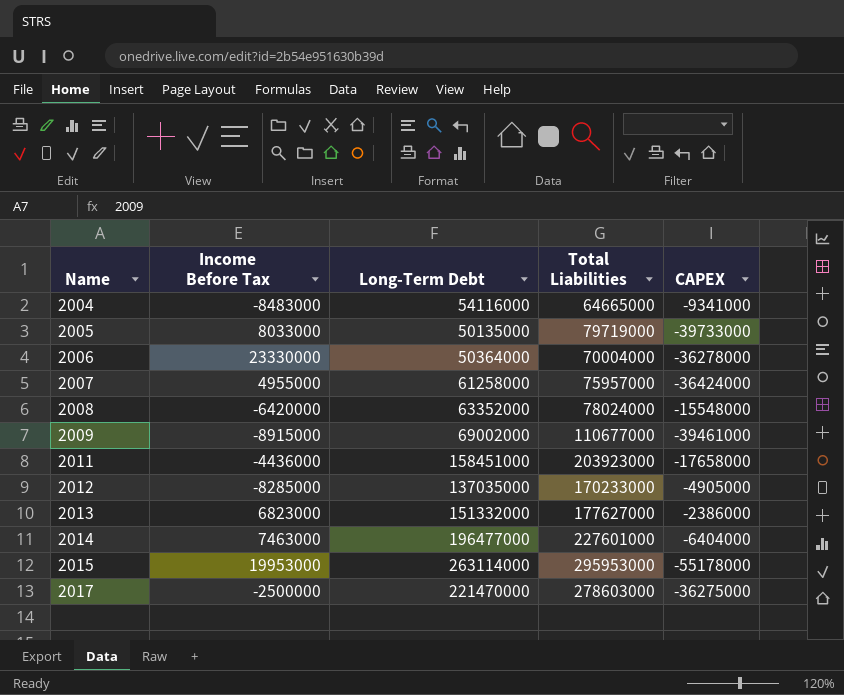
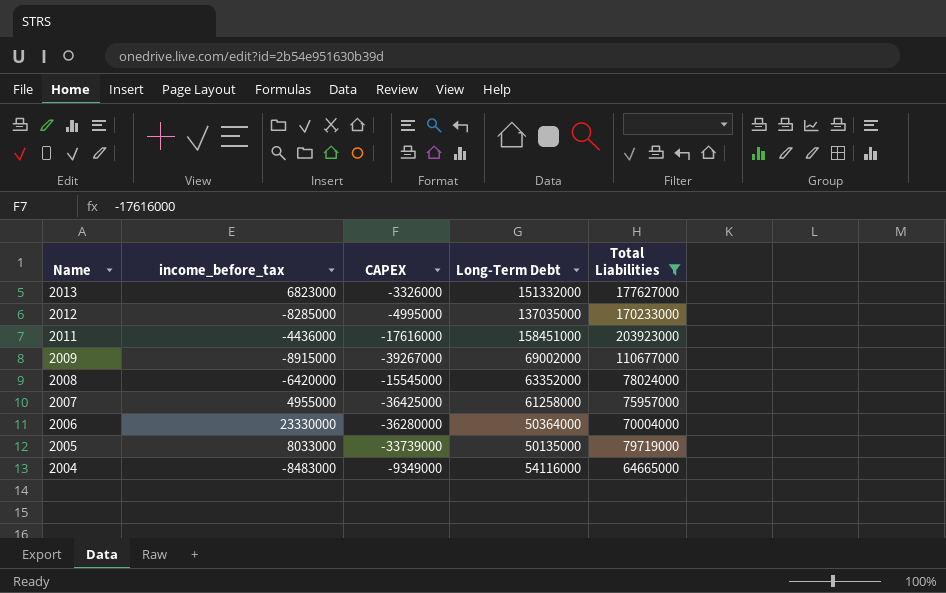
filter: none -> Total Liabilities <= 203923000
row order: Name ascending -> Name descending
column name: Income Before Tax -> income_before_tax
column CAPEX | position: 5 -> 3
2013 | CAPEX: -2386000 -> -3326000
2012 | CAPEX: -4905000 -> -4995000
2011 | CAPEX: -17658000 -> -17616000
2009 | CAPEX: -39461000 -> -39267000
2008 | CAPEX: -15548000 -> -15545000
2007 | CAPEX: -36424000 -> -36425000
2006 | CAPEX: -36278000 -> -36280000
2005 | CAPEX: -39733000 -> -33739000
2004 | CAPEX: -9341000 -> -9349000

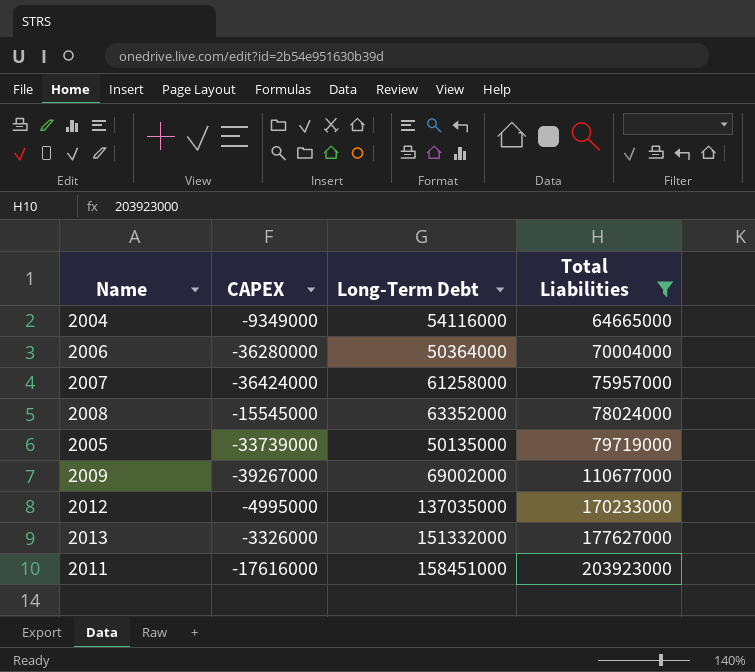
row order: Name descending -> Total Liabilities ascending
column income_before_tax | position: 2 -> none
2007 | CAPEX: -36425000 -> -36424000

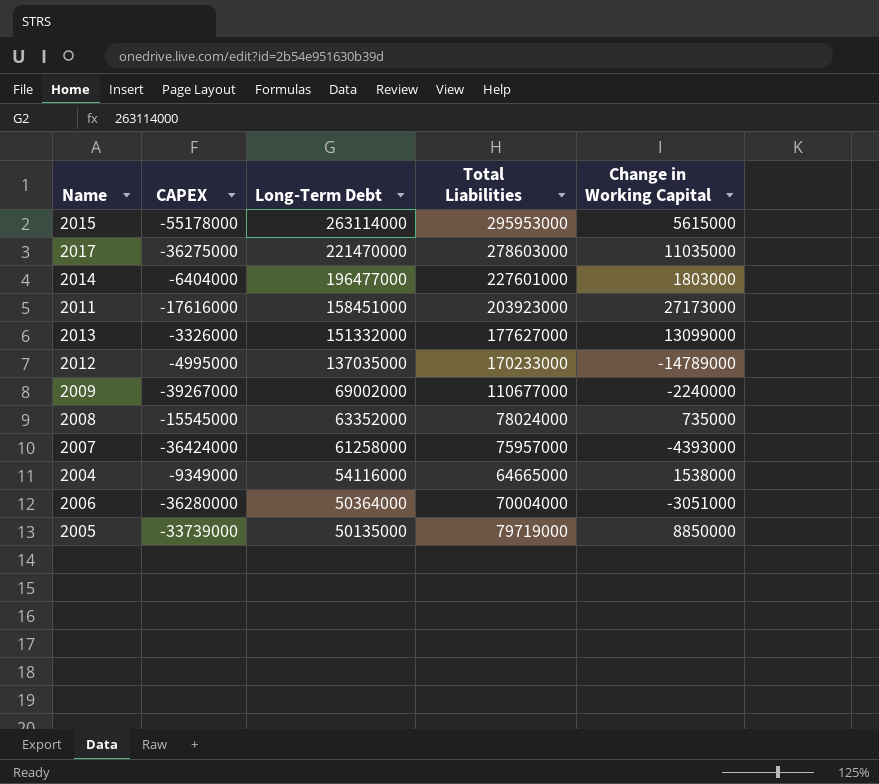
filter: Total Liabilities <= 203923000 -> none
row order: Total Liabilities ascending -> Long-Term Debt descending
column Change in Working Capital | position: none -> 5

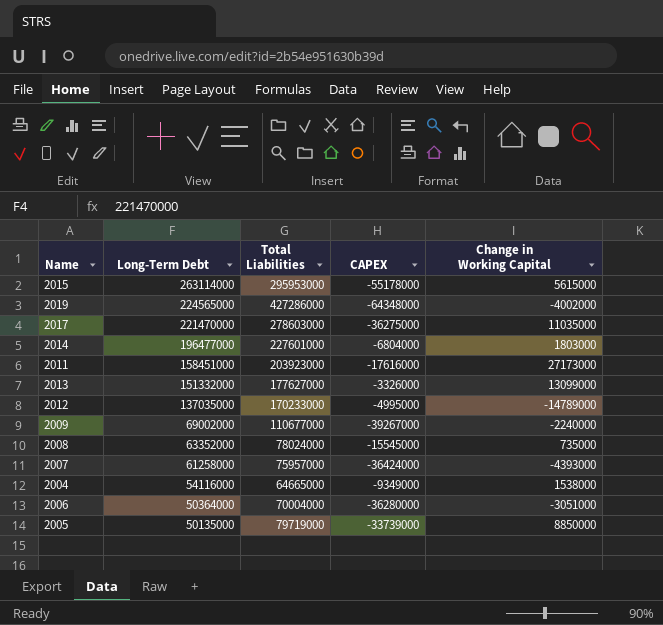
column CAPEX | position: 2 -> 4
row 2019: none -> 224565000 | 427286000 | -64348000 | -4002000
2014 | CAPEX: -6404000 -> -6804000

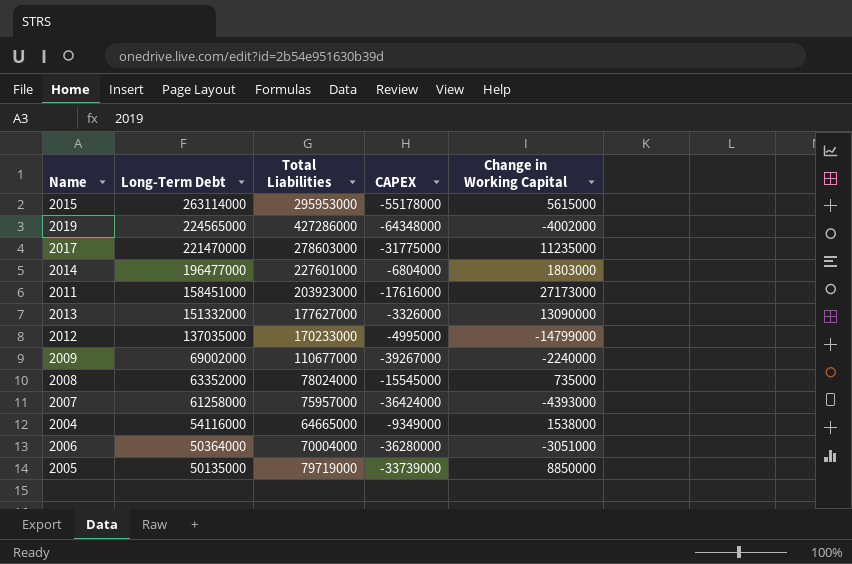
2017 | CAPEX: -36275000 -> -31775000
2017 | Change in Working Capital: 11035000 -> 11235000
2013 | Change in Working Capital: 13099000 -> 13090000
2012 | Change in Working Capital: -14789000 -> -14799000

